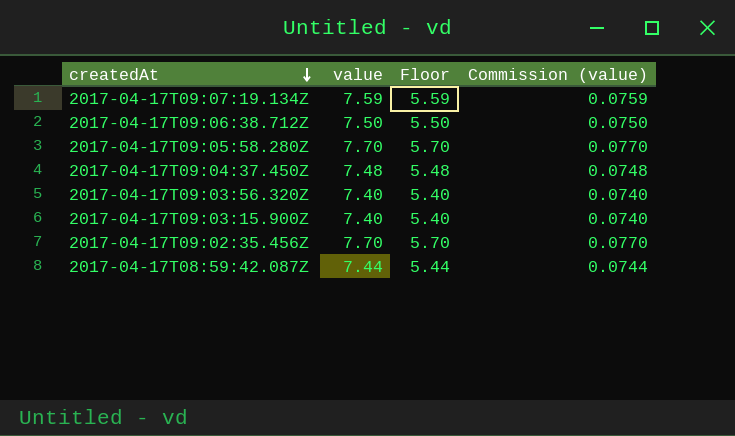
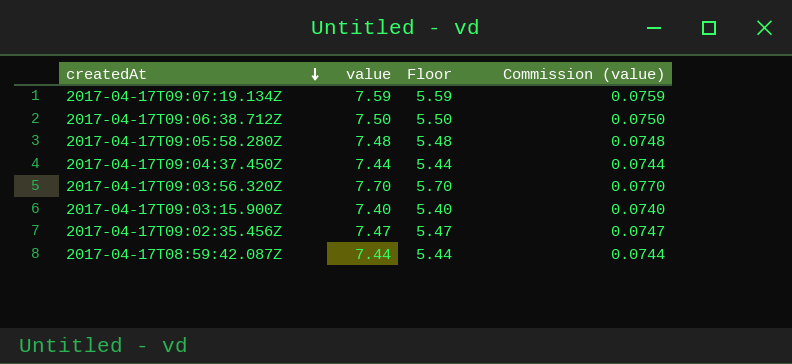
2017-04-17T09:05:58.280Z | value: 7.70 -> 7.48
2017-04-17T09:05:58.280Z | Floor: 5.70 -> 5.48
2017-04-17T09:05:58.280Z | Commission (value): 0.0770 -> 0.0748
2017-04-17T09:04:37.450Z | value: 7.48 -> 7.44
2017-04-17T09:04:37.450Z | Floor: 5.48 -> 5.44
2017-04-17T09:04:37.450Z | Commission (value): 0.0748 -> 0.0744
2017-04-17T09:03:56.320Z | value: 7.40 -> 7.70
2017-04-17T09:03:56.320Z | Floor: 5.40 -> 5.70
2017-04-17T09:03:56.320Z | Commission (value): 0.0740 -> 0.0770
2017-04-17T09:02:35.456Z | value: 7.70 -> 7.47
2017-04-17T09:02:35.456Z | Floor: 5.70 -> 5.47
2017-04-17T09:02:35.456Z | Commission (value): 0.0770 -> 0.0747

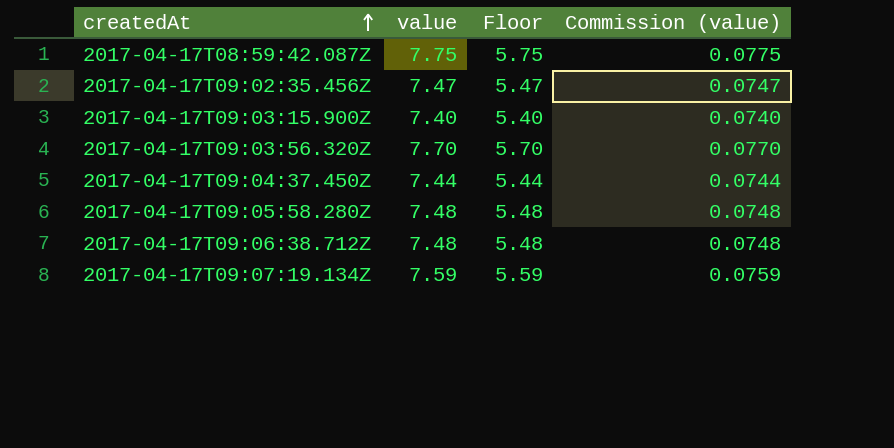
row order: createdAt descending -> createdAt ascending
2017-04-17T08:59:42.087Z | value: 7.44 -> 7.75
2017-04-17T08:59:42.087Z | Floor: 5.44 -> 5.75
2017-04-17T08:59:42.087Z | Commission (value): 0.0744 -> 0.0775
2017-04-17T09:06:38.712Z | value: 7.50 -> 7.48
2017-04-17T09:06:38.712Z | Floor: 5.50 -> 5.48
2017-04-17T09:06:38.712Z | Commission (value): 0.0750 -> 0.0748

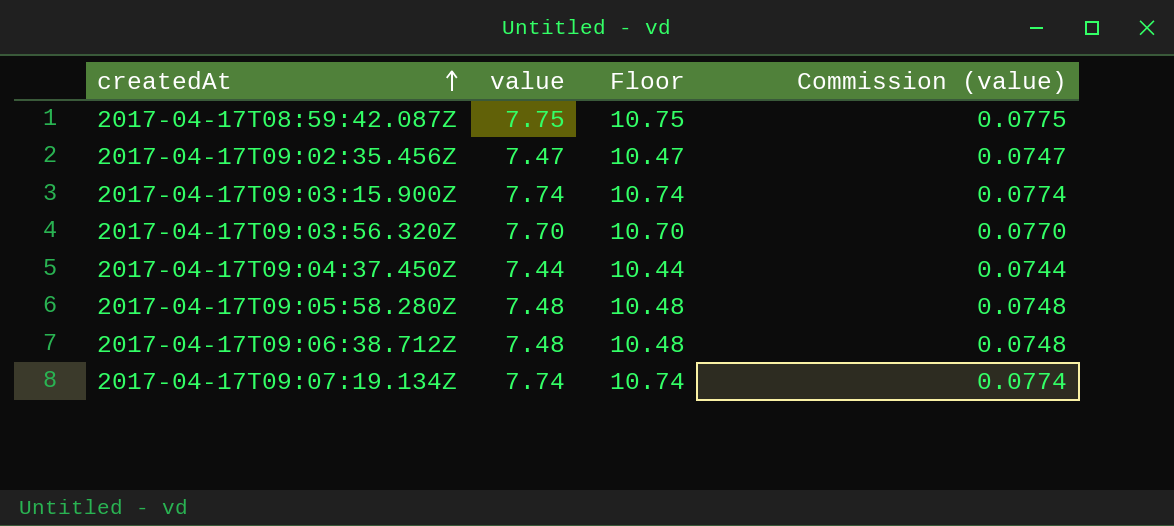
column Floor | formula: [value] - 2 -> [value] + 3
2017-04-17T09:03:15.900Z | value: 7.40 -> 7.74
2017-04-17T09:03:15.900Z | Commission (value): 0.0740 -> 0.0774
2017-04-17T09:07:19.134Z | value: 7.59 -> 7.74
2017-04-17T09:07:19.134Z | Commission (value): 0.0759 -> 0.0774

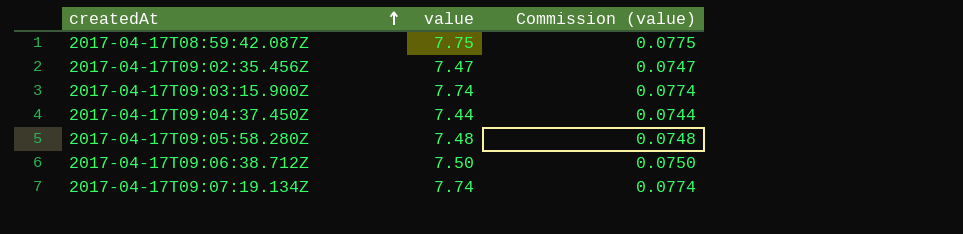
column Floor | formula: [value] + 3 -> none
row 2017-04-17T09:03:56.320Z: 7.70 | 10.70 | 0.0770 -> none
2017-04-17T09:06:38.712Z | value: 7.48 -> 7.50
2017-04-17T09:06:38.712Z | Commission (value): 0.0748 -> 0.0750

